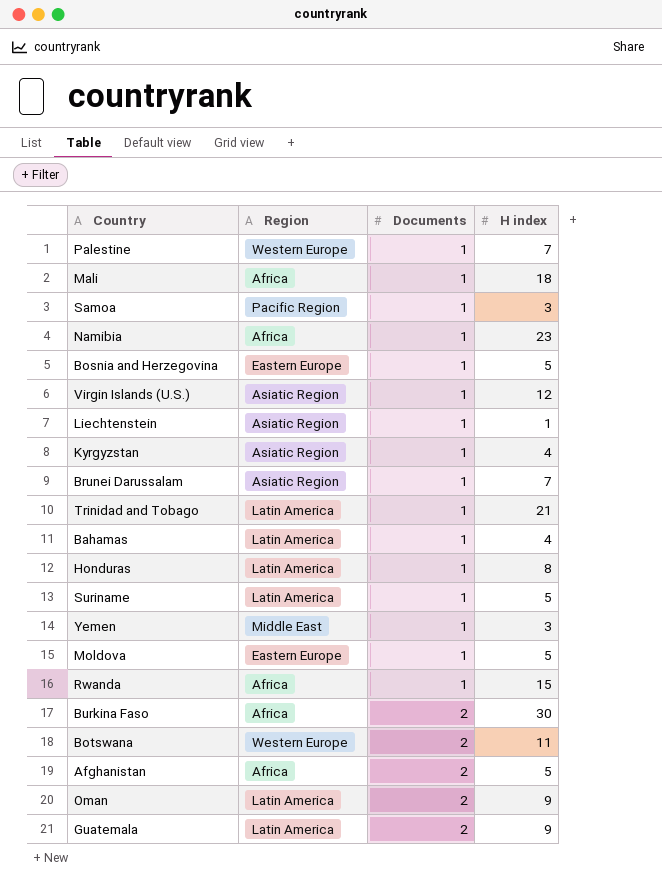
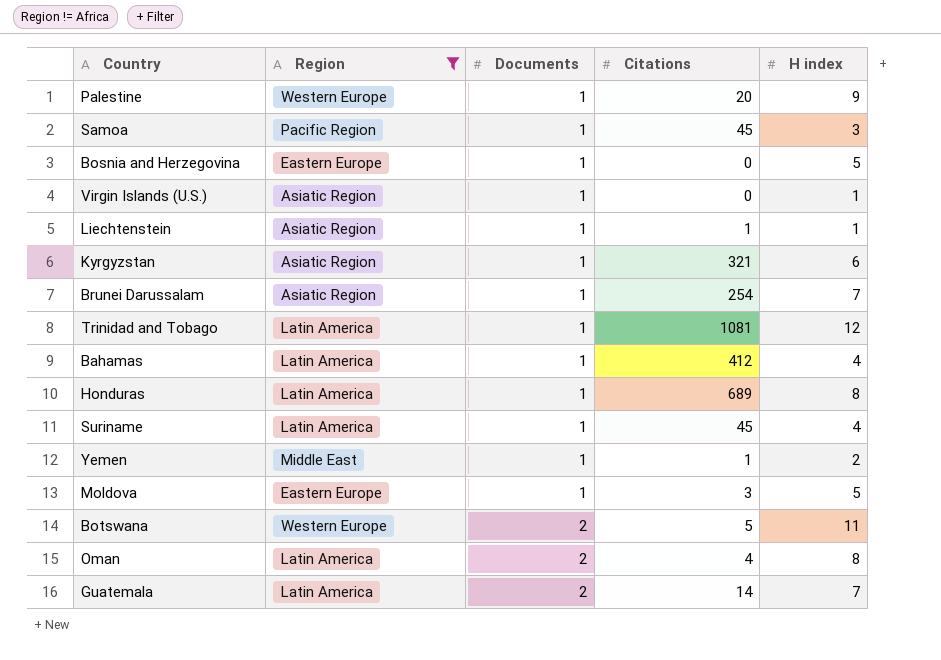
filter: none -> Region != Africa
column Citations | position: none -> 4
Palestine | H index: 7 -> 9
Virgin Islands (U.S.) | H index: 12 -> 1
Kyrgyzstan | H index: 4 -> 6
Trinidad and Tobago | H index: 21 -> 12
Suriname | H index: 5 -> 4
Yemen | H index: 3 -> 2
Oman | H index: 9 -> 8
Guatemala | H index: 9 -> 7

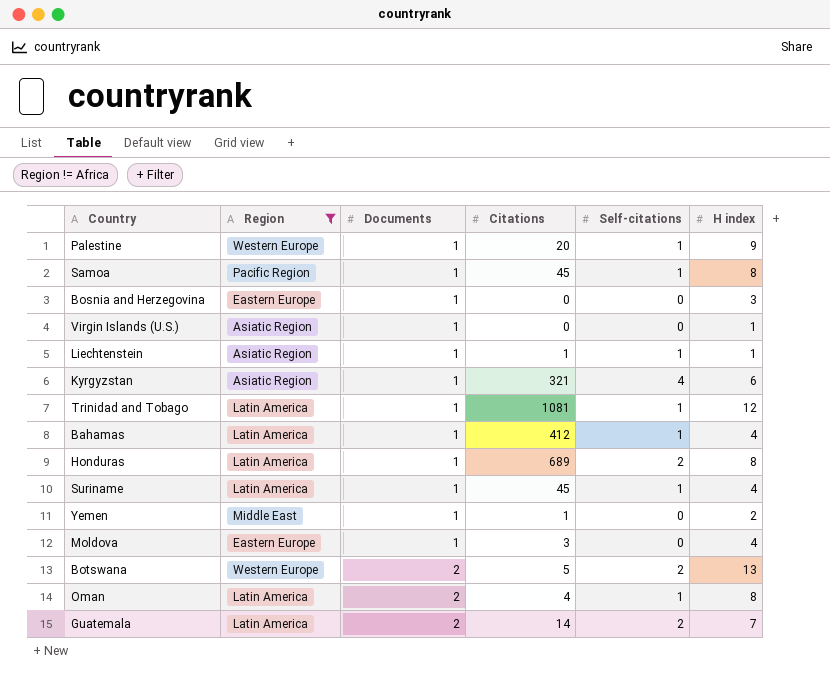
column Self-citations | position: none -> 5
row Brunei Darussalam: Asiatic Region | 1 | 254 | 7 -> none
Samoa | H index: 3 -> 8
Bosnia and Herzegovina | H index: 5 -> 3
Moldova | H index: 5 -> 4
Botswana | H index: 11 -> 13

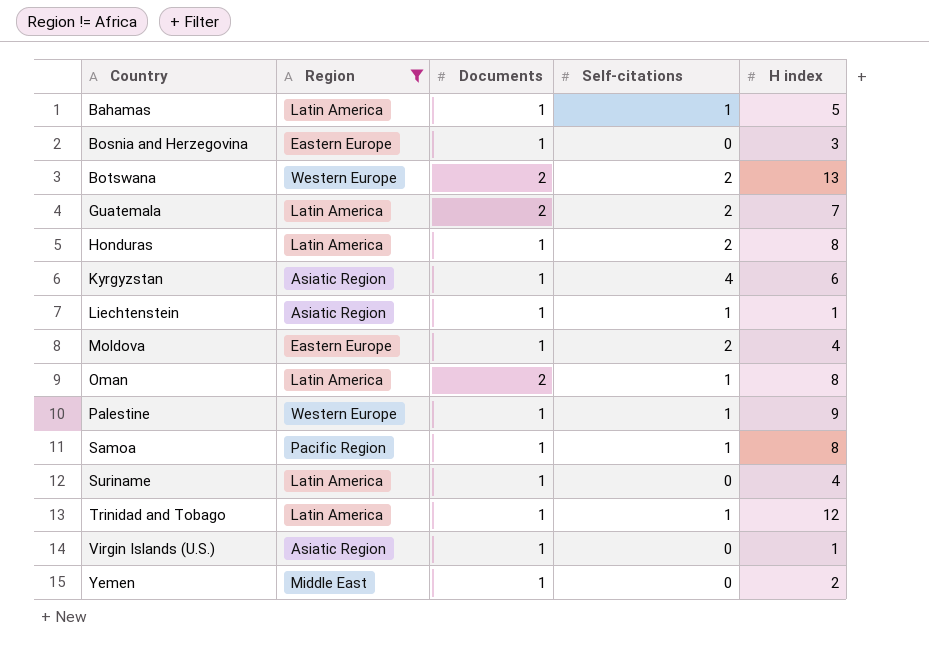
row order: Documents ascending -> Country ascending
column Citations | position: 4 -> none
Bahamas | H index: 4 -> 5
Moldova | Self-citations: 0 -> 2
Suriname | Self-citations: 1 -> 0

